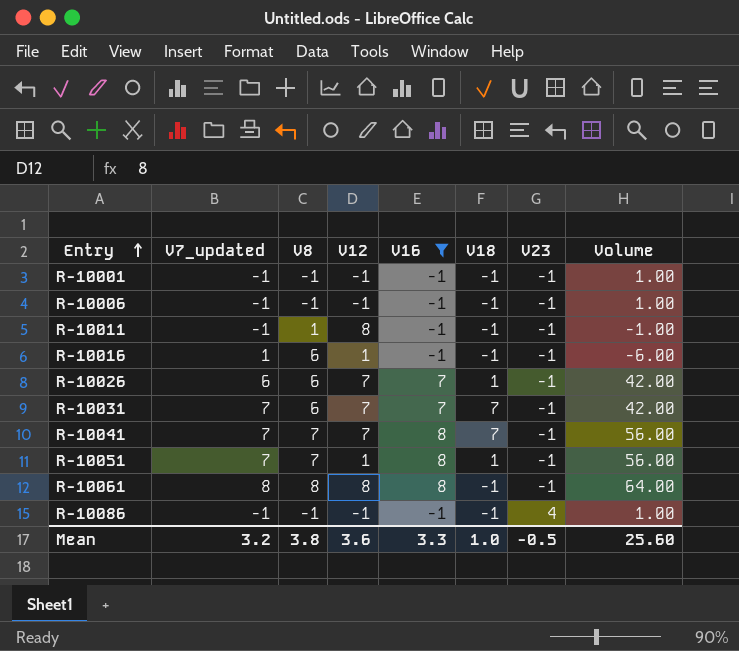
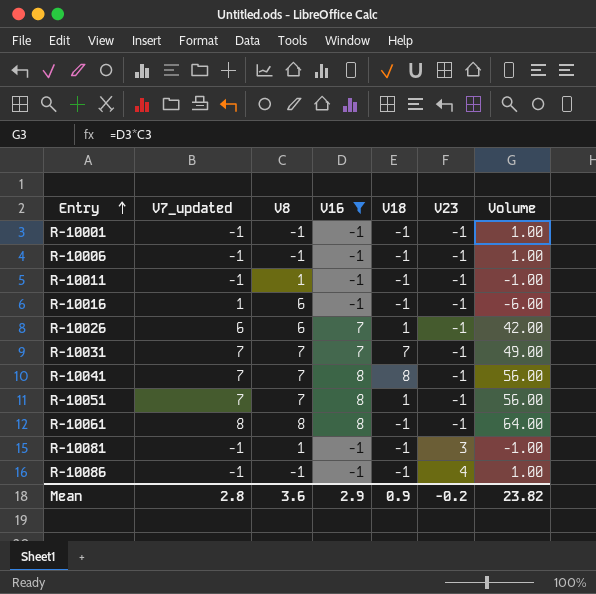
column V12 | position: 4 -> none
R-10031 | V8: 6 -> 7
R-10031 | Volume: 42.00 -> 49.00
R-10041 | V18: 7 -> 8
row R-10081: none -> -1 | 1 | -1 | -1 | 3 | -1.00
Mean | V7_updated: 3.2 -> 2.8
Mean | V8: 3.8 -> 3.6
Mean | V16: 3.3 -> 2.9
Mean | V18: 1.0 -> 0.9
Mean | V23: -0.5 -> -0.2
Mean | Volume: 25.60 -> 23.82

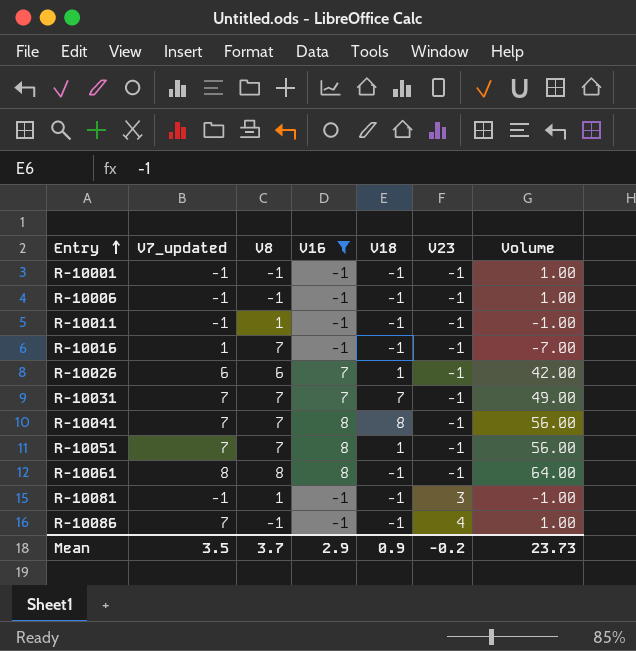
R-10016 | V8: 6 -> 7
R-10016 | Volume: -6.00 -> -7.00
R-10086 | V7_updated: -1 -> 7
Mean | V7_updated: 2.8 -> 3.5
Mean | V8: 3.6 -> 3.7
Mean | Volume: 23.82 -> 23.73

